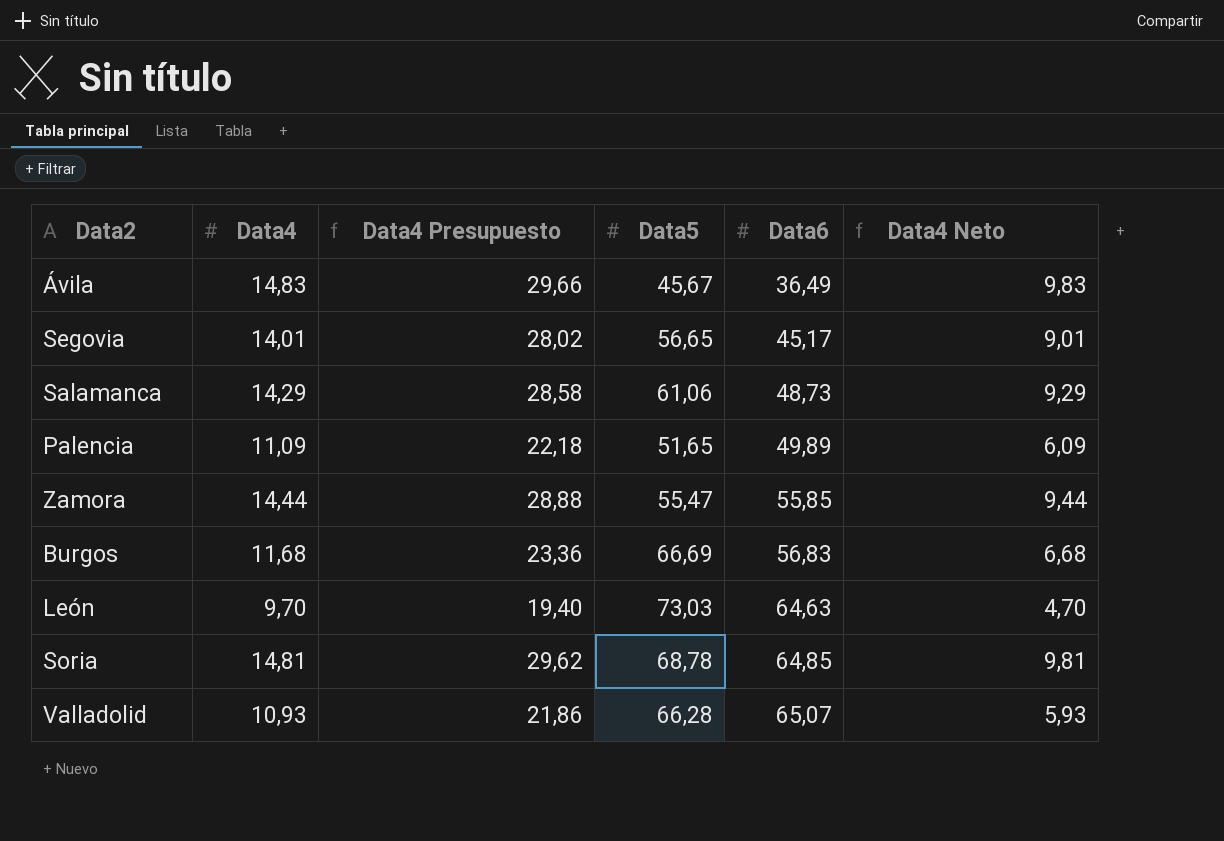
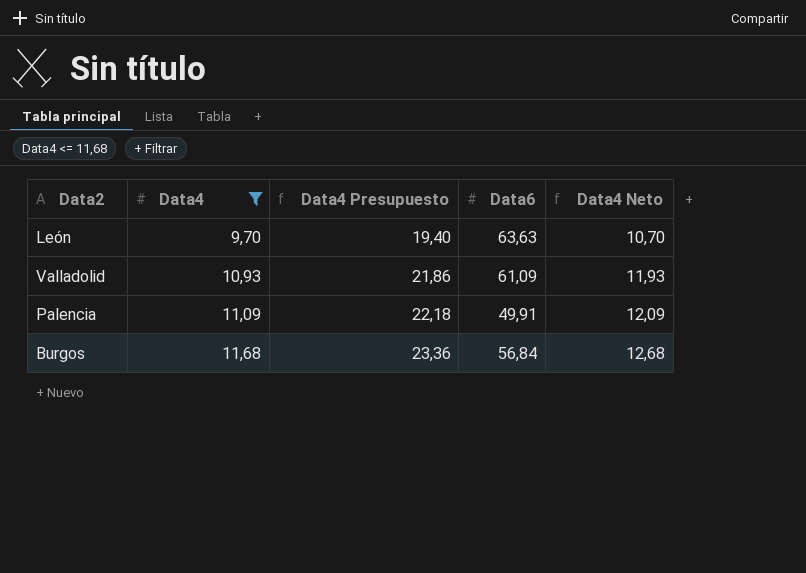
filter: none -> Data4 <= 11,68
row order: Data6 ascending -> Data4 ascending
column Data5 | position: 4 -> none
column Data4 Neto | formula: [Data4] - 5 -> [Data4] + 1
León | Data6: 64,63 -> 63,63
Valladolid | Data6: 65,07 -> 61,09
Palencia | Data6: 49,89 -> 49,91
Burgos | Data6: 56,83 -> 56,84

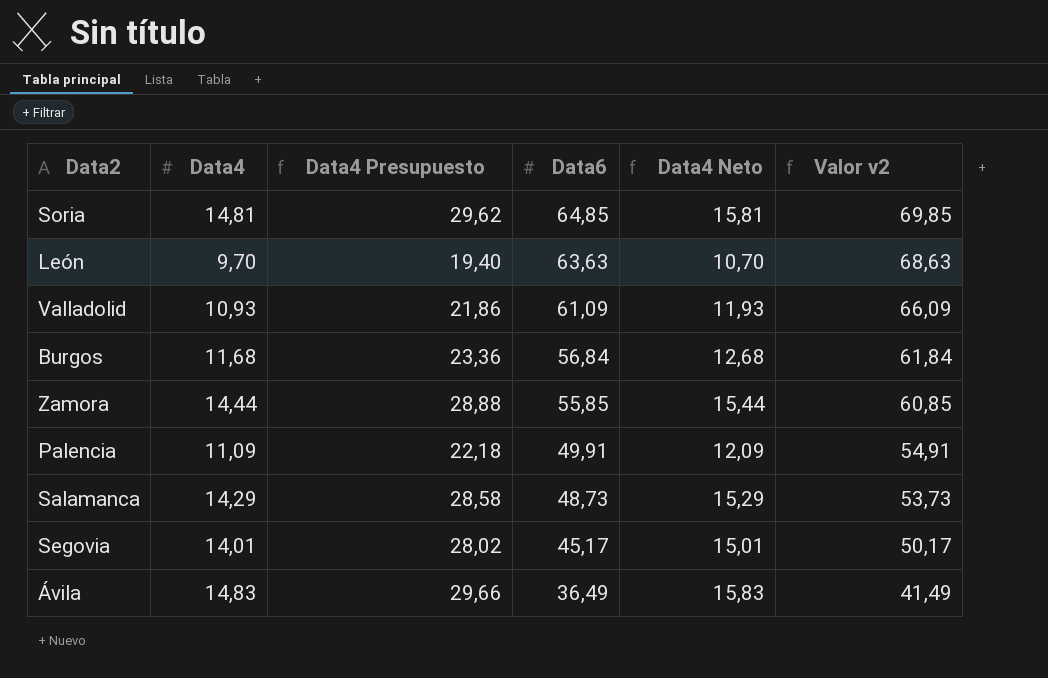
filter: Data4 <= 11,68 -> none
row order: Data4 ascending -> Data6 descending
column Valor v2 | formula: none -> [Data6] + 5

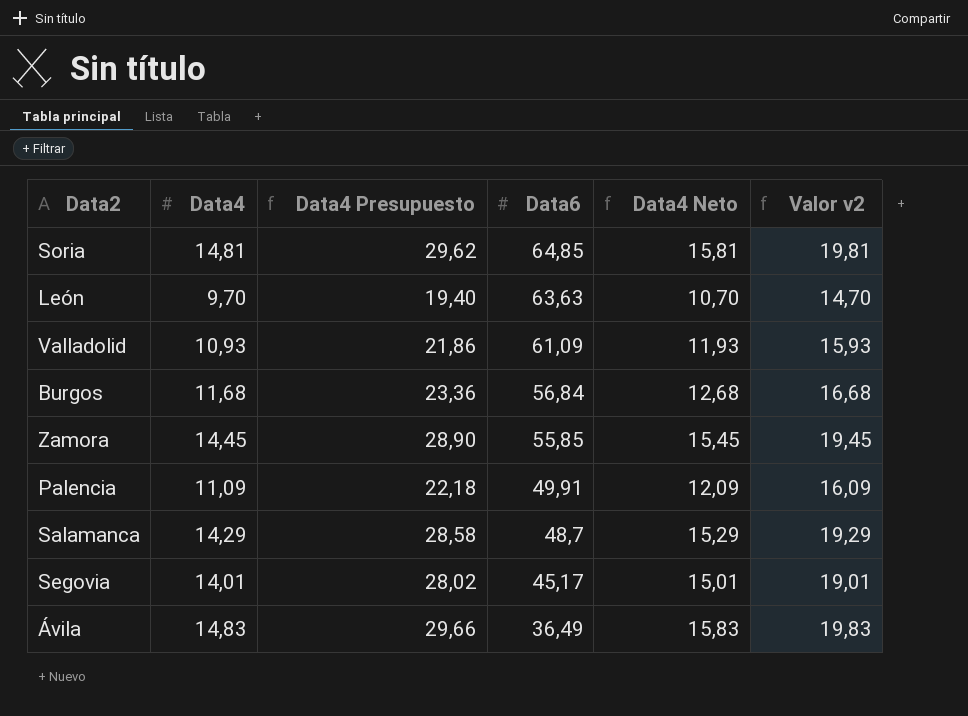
column Valor v2 | formula: [Data6] + 5 -> [Data4] + 5
Zamora | Data4: 14,44 -> 14,45
Zamora | Data4 Presupuesto: 28,88 -> 28,90
Zamora | Data4 Neto: 15,44 -> 15,45
Salamanca | Data6: 48,73 -> 48,7

